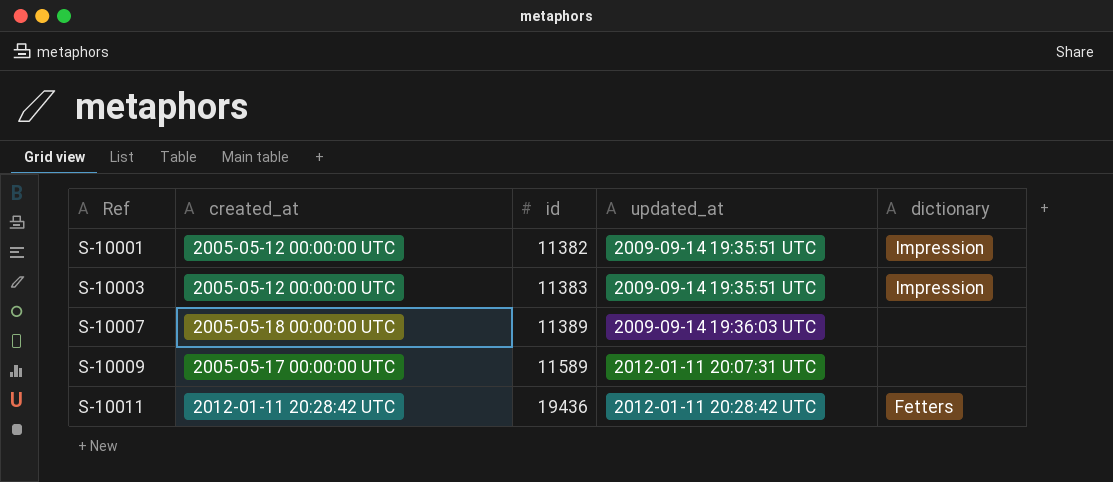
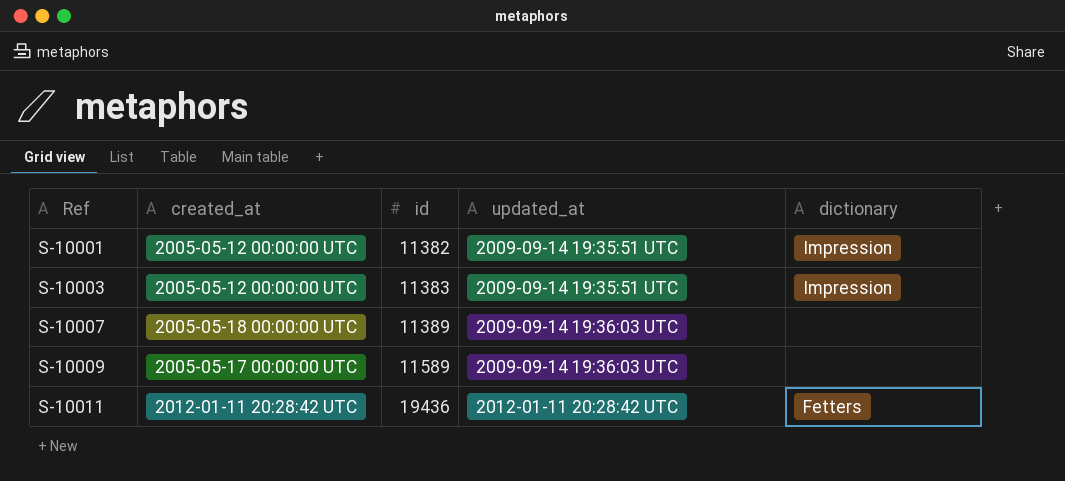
S-10009 | updated_at: 2012-01-11 20:07:31 UTC -> 2009-09-14 19:36:03 UTC

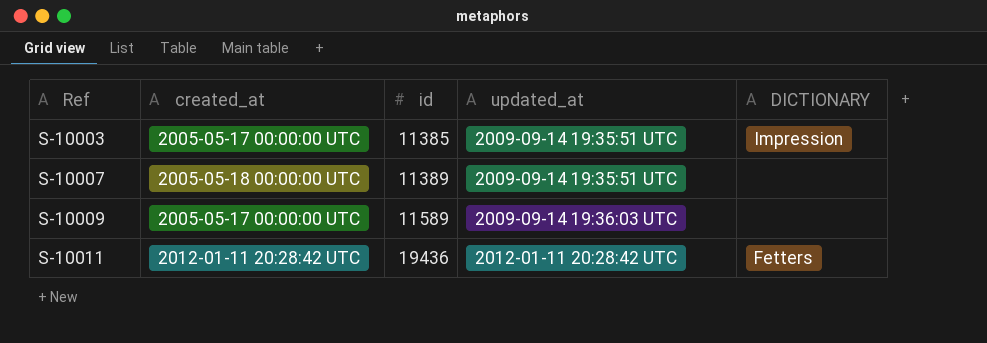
column name: dictionary -> DICTIONARY
row S-10001: 2005-05-12 00:00:00 UTC | 11382 | 2009-09-14 19:35:51 UTC | Impression -> none
S-10003 | created_at: 2005-05-12 00:00:00 UTC -> 2005-05-17 00:00:00 UTC
S-10003 | id: 11383 -> 11385
S-10007 | updated_at: 2009-09-14 19:36:03 UTC -> 2009-09-14 19:35:51 UTC

